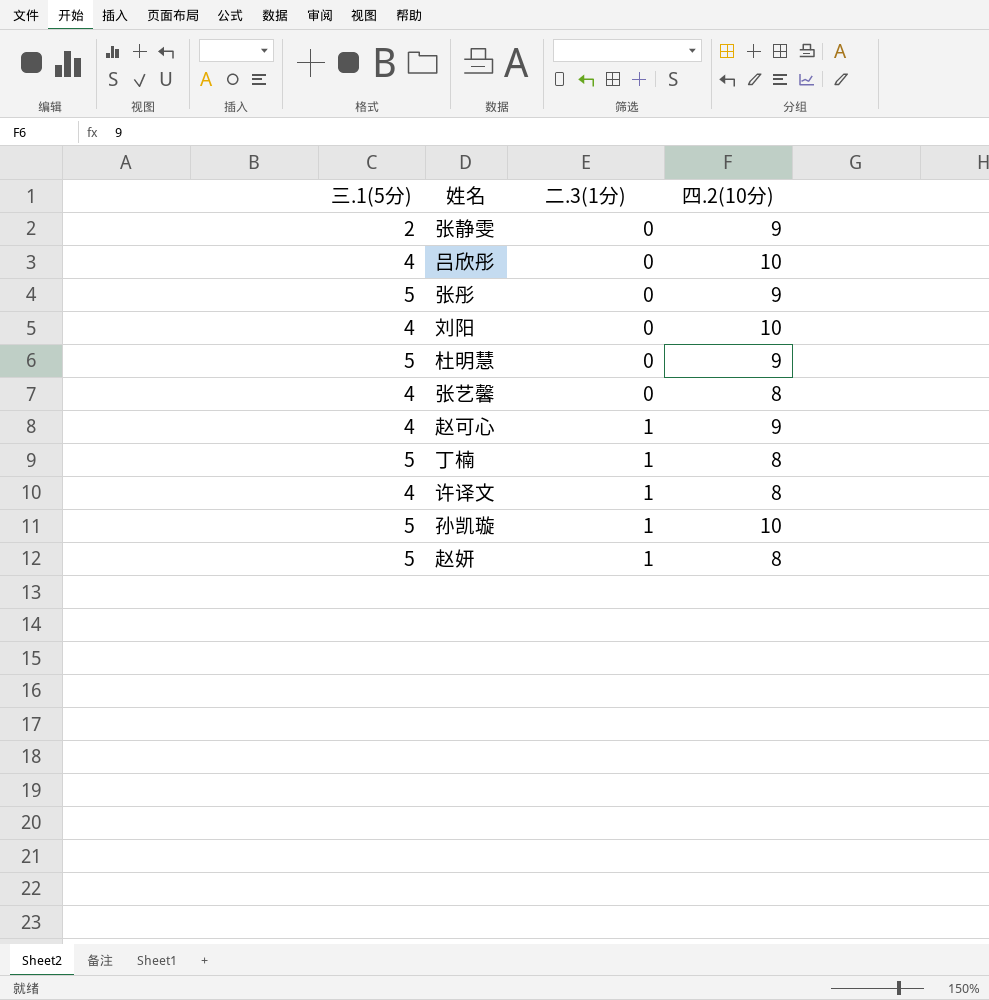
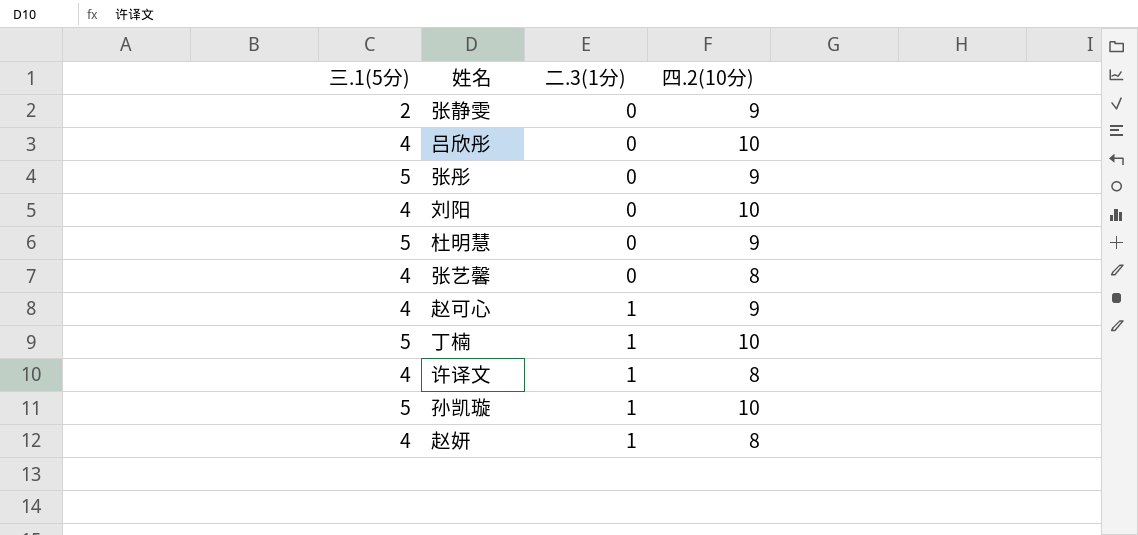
丁楠 | 四.2(10分): 8 -> 10
赵妍 | 三.1(5分): 5 -> 4

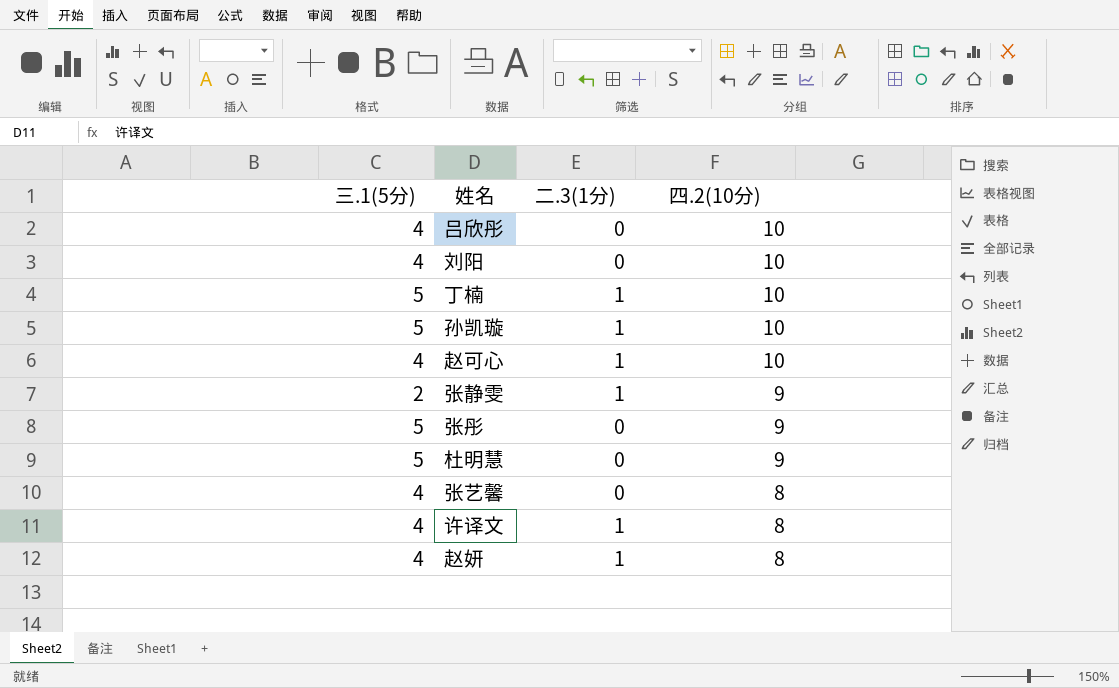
row order: 二.3(1分) ascending -> 四.2(10分) descending
赵可心 | 四.2(10分): 9 -> 10
张静雯 | 二.3(1分): 0 -> 1

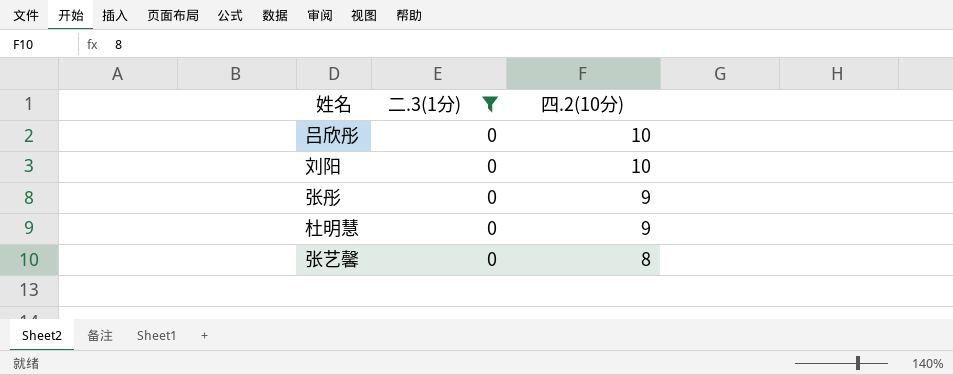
filter: none -> 二.3(1分) = 0
column 三.1(5分) | position: 1 -> none

